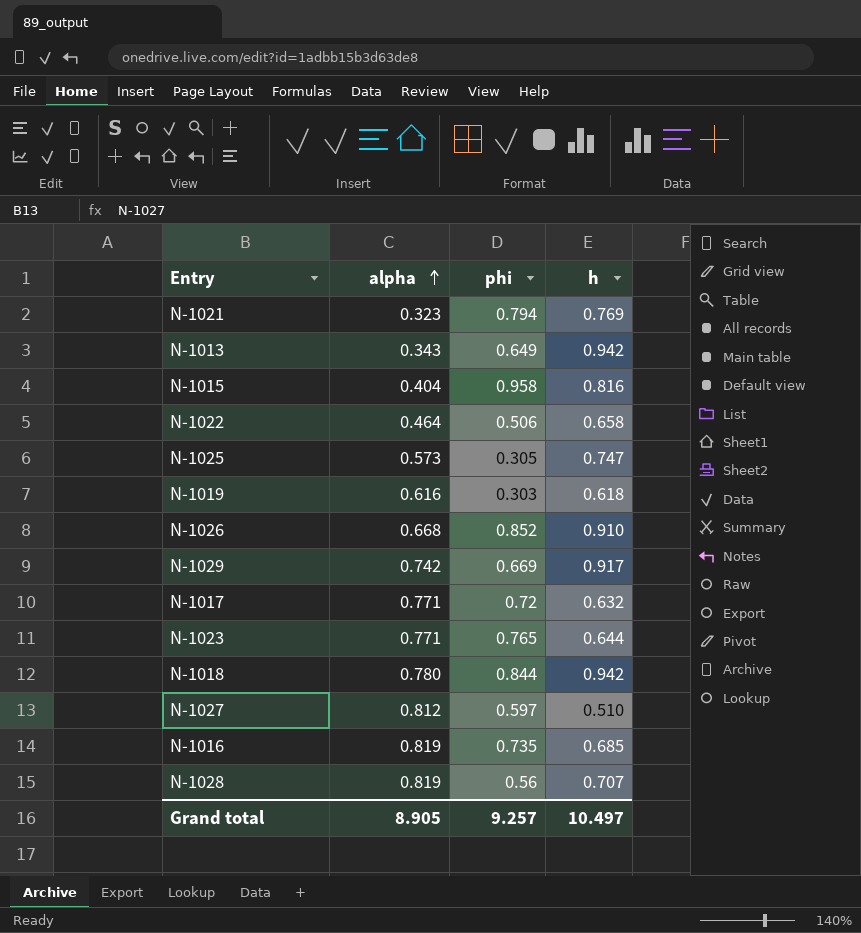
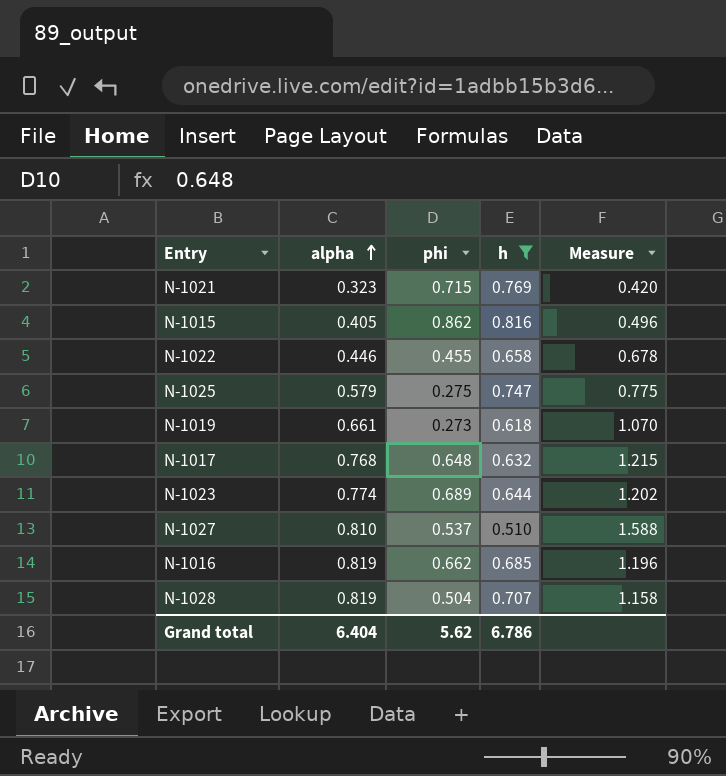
filter: none -> h <= 0.816
column Measure | formula: none -> [alpha] / [h]
N-1021 | phi: 0.794 -> 0.715
N-1015 | alpha: 0.404 -> 0.405
N-1015 | phi: 0.958 -> 0.862
N-1022 | alpha: 0.464 -> 0.446
N-1022 | phi: 0.506 -> 0.455
N-1025 | alpha: 0.573 -> 0.579
N-1025 | phi: 0.305 -> 0.275
N-1019 | alpha: 0.616 -> 0.661
N-1019 | phi: 0.303 -> 0.273
N-1017 | alpha: 0.771 -> 0.768
N-1017 | phi: 0.72 -> 0.648
N-1023 | alpha: 0.771 -> 0.774
N-1023 | phi: 0.765 -> 0.689
N-1027 | alpha: 0.812 -> 0.810
N-1027 | phi: 0.597 -> 0.537
N-1016 | phi: 0.735 -> 0.662
N-1028 | phi: 0.56 -> 0.504
Grand total | alpha: 8.905 -> 6.404
Grand total | phi: 9.257 -> 5.62
Grand total | h: 10.497 -> 6.786

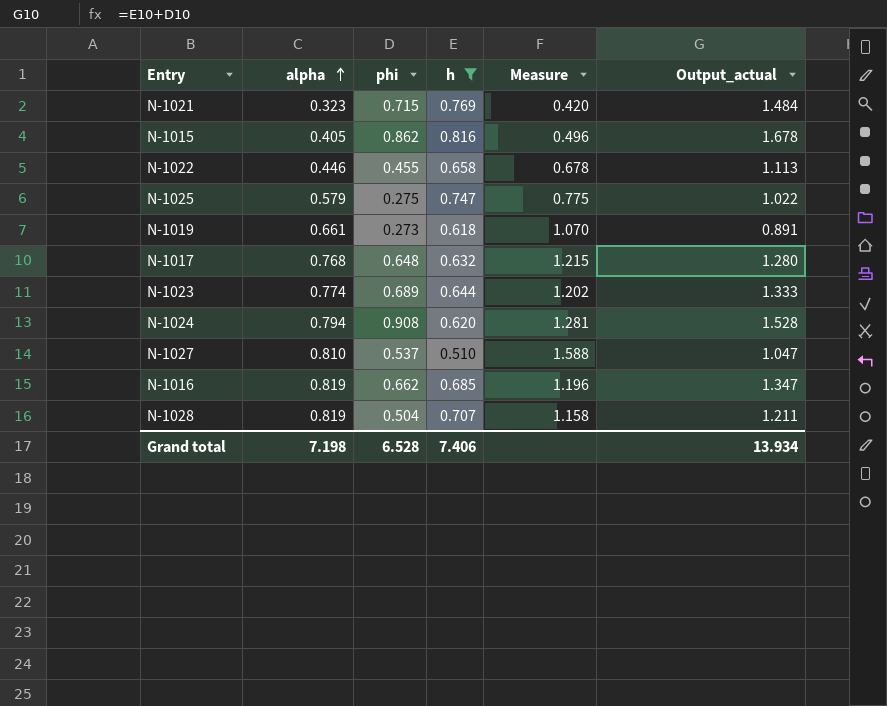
column Output_actual | formula: none -> [phi] + [h]
row N-1024: none -> 0.794 | 0.908 | 0.620 | 1.281 | 1.528
Grand total | alpha: 6.404 -> 7.198
Grand total | phi: 5.62 -> 6.528
Grand total | h: 6.786 -> 7.406

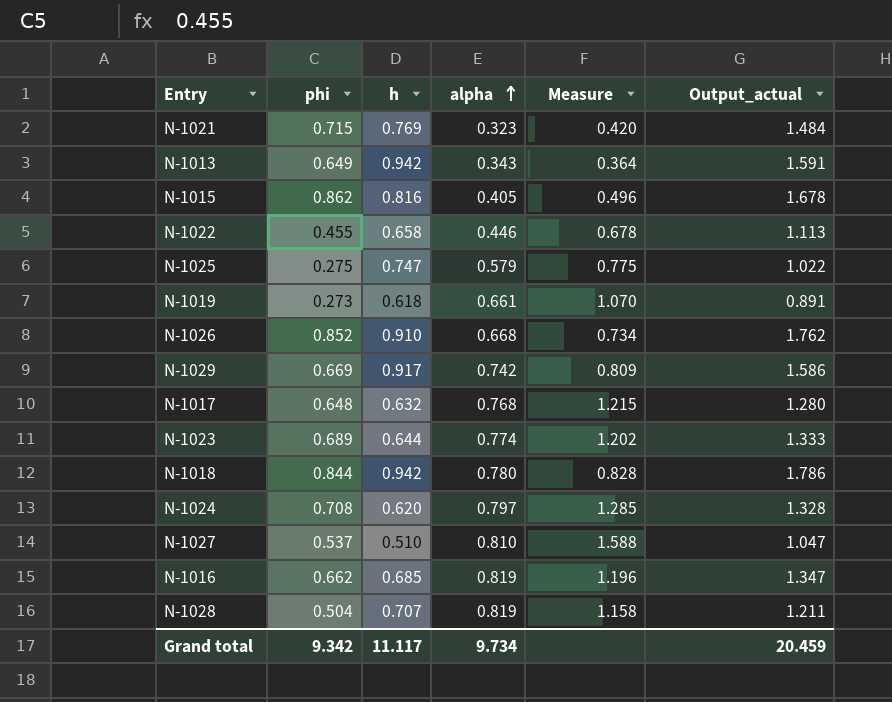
filter: h <= 0.816 -> none
column alpha | position: 2 -> 4
N-1024 | phi: 0.908 -> 0.708
N-1024 | alpha: 0.794 -> 0.797
N-1024 | Measure: 1.281 -> 1.285
N-1024 | Output_actual: 1.528 -> 1.328
Grand total | phi: 6.528 -> 9.342
Grand total | h: 7.406 -> 11.117
Grand total | alpha: 7.198 -> 9.734
Grand total | Output_actual: 13.934 -> 20.459

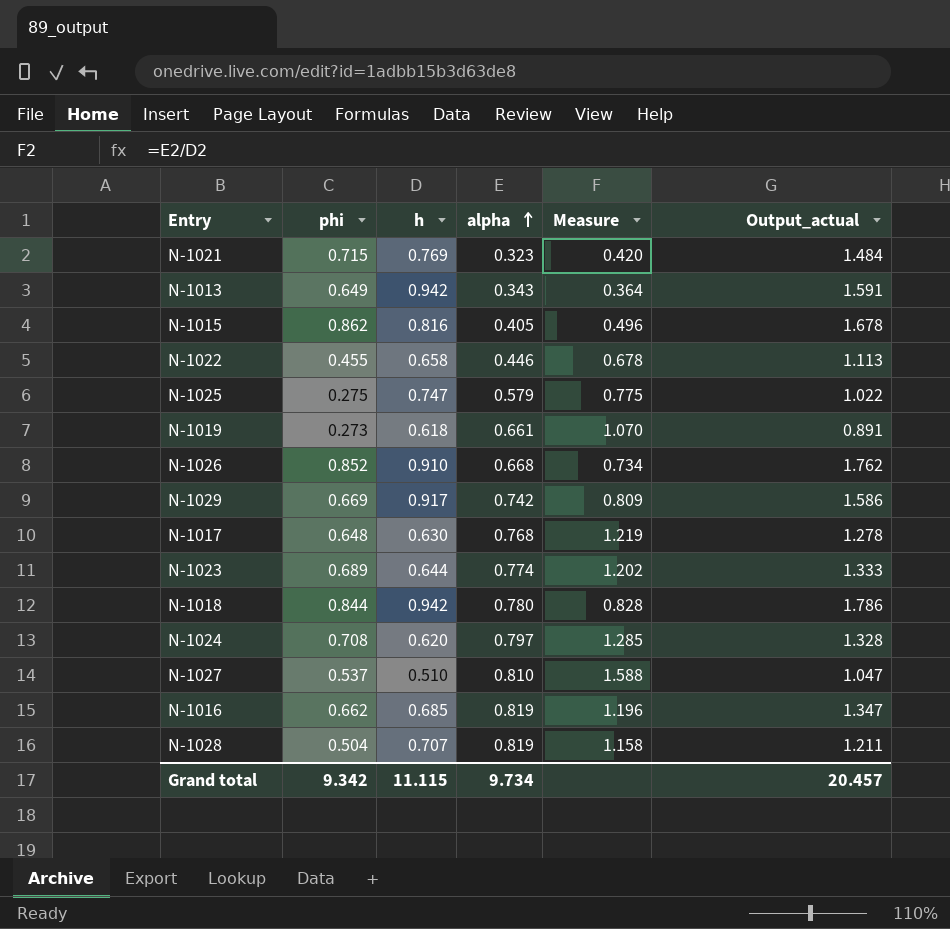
N-1017 | h: 0.632 -> 0.630
N-1017 | Measure: 1.215 -> 1.219
N-1017 | Output_actual: 1.280 -> 1.278
Grand total | h: 11.117 -> 11.115
Grand total | Output_actual: 20.459 -> 20.457

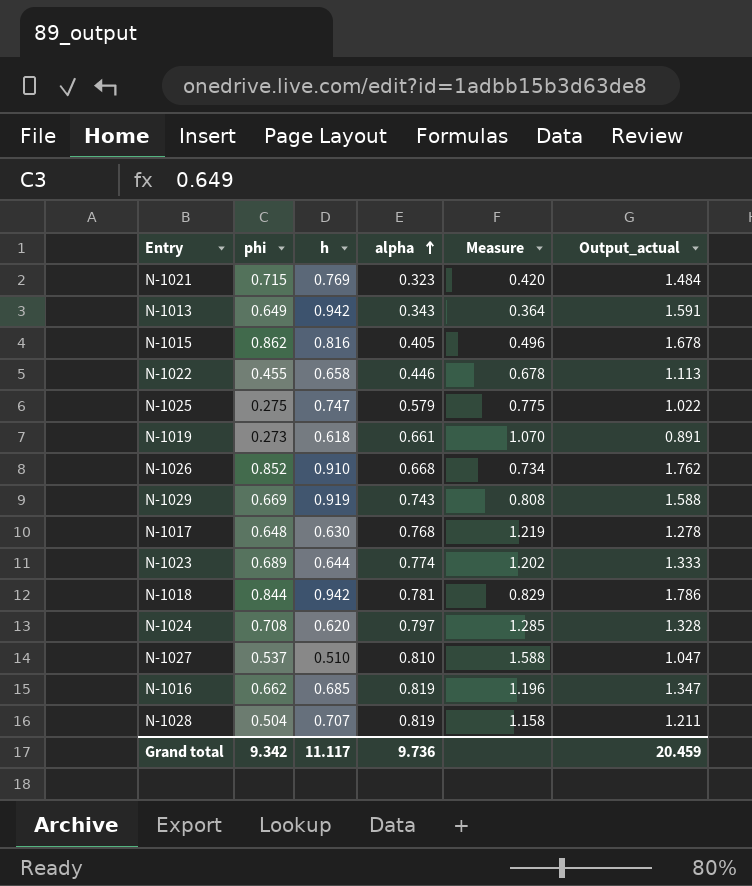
N-1029 | h: 0.917 -> 0.919
N-1029 | alpha: 0.742 -> 0.743
N-1029 | Measure: 0.809 -> 0.808
N-1029 | Output_actual: 1.586 -> 1.588
N-1018 | alpha: 0.780 -> 0.781
N-1018 | Measure: 0.828 -> 0.829
Grand total | h: 11.115 -> 11.117
Grand total | alpha: 9.734 -> 9.736
Grand total | Output_actual: 20.457 -> 20.459

